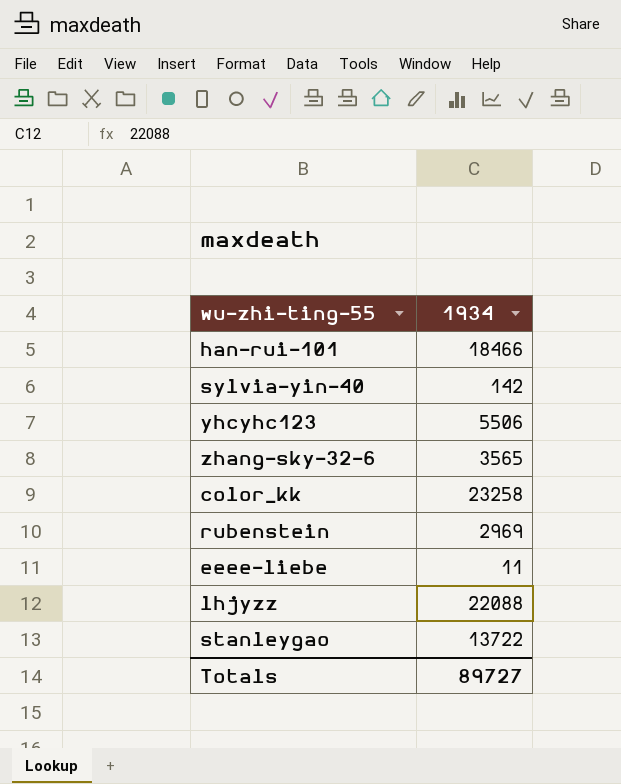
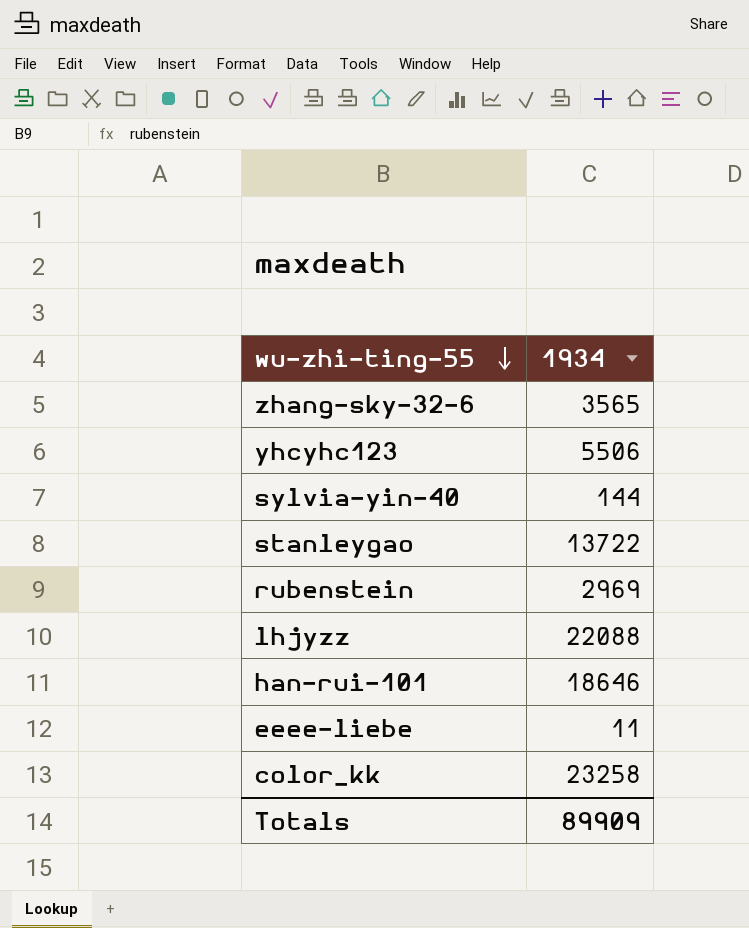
row order: none -> wu-zhi-ting-55 descending
sylvia-yin-40 | 1934: 142 -> 144
han-rui-101 | 1934: 18466 -> 18646
Totals | 1934: 89727 -> 89909

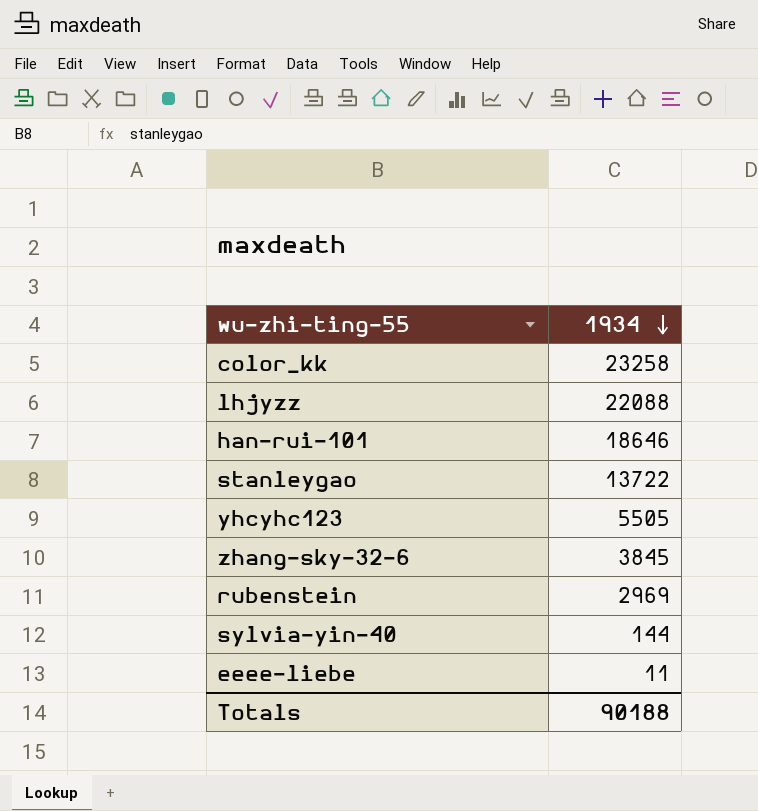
row order: wu-zhi-ting-55 descending -> 1934 descending
yhcyhc123 | 1934: 5506 -> 5505
zhang-sky-32-6 | 1934: 3565 -> 3845
Totals | 1934: 89909 -> 90188

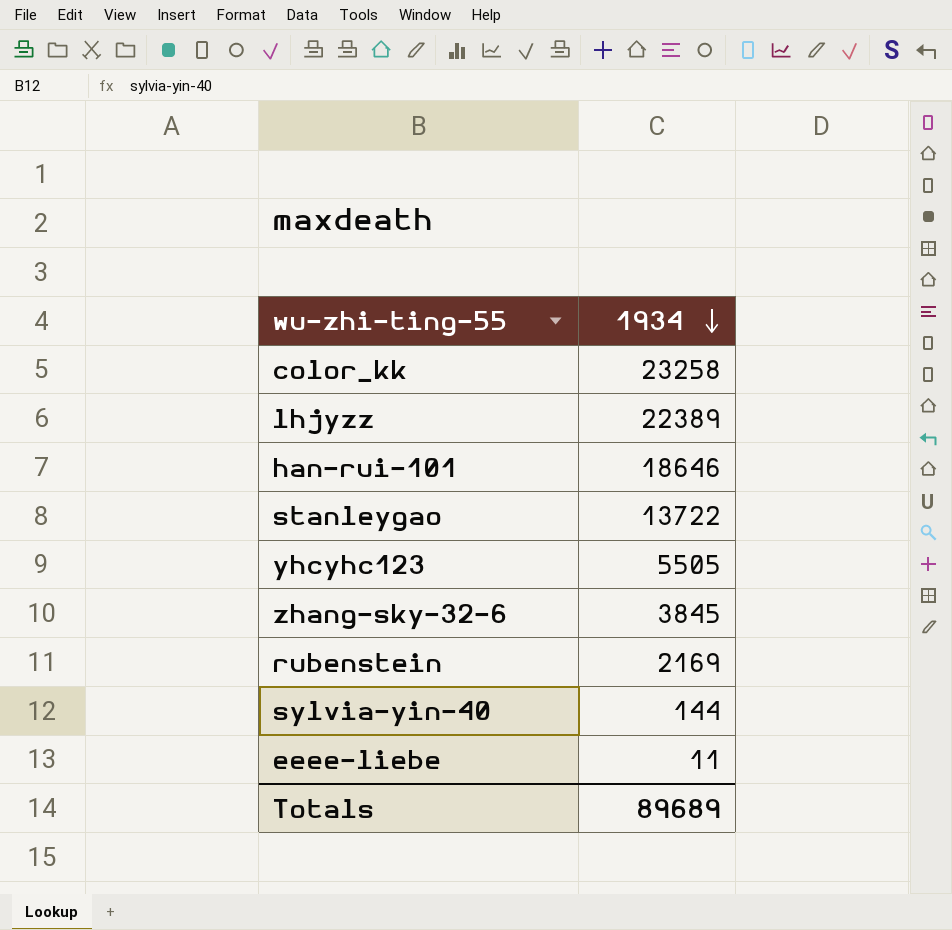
lhjyzz | 1934: 22088 -> 22389
rubenstein | 1934: 2969 -> 2169
Totals | 1934: 90188 -> 89689

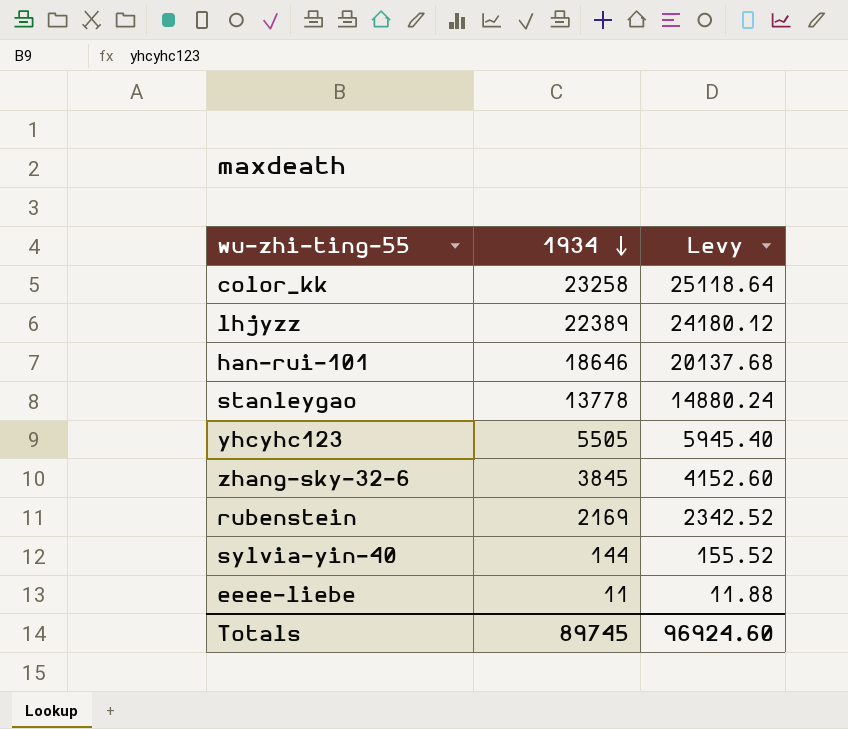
column Levy | formula: none -> [1934] * 1.08
stanleygao | 1934: 13722 -> 13778
Totals | 1934: 89689 -> 89745

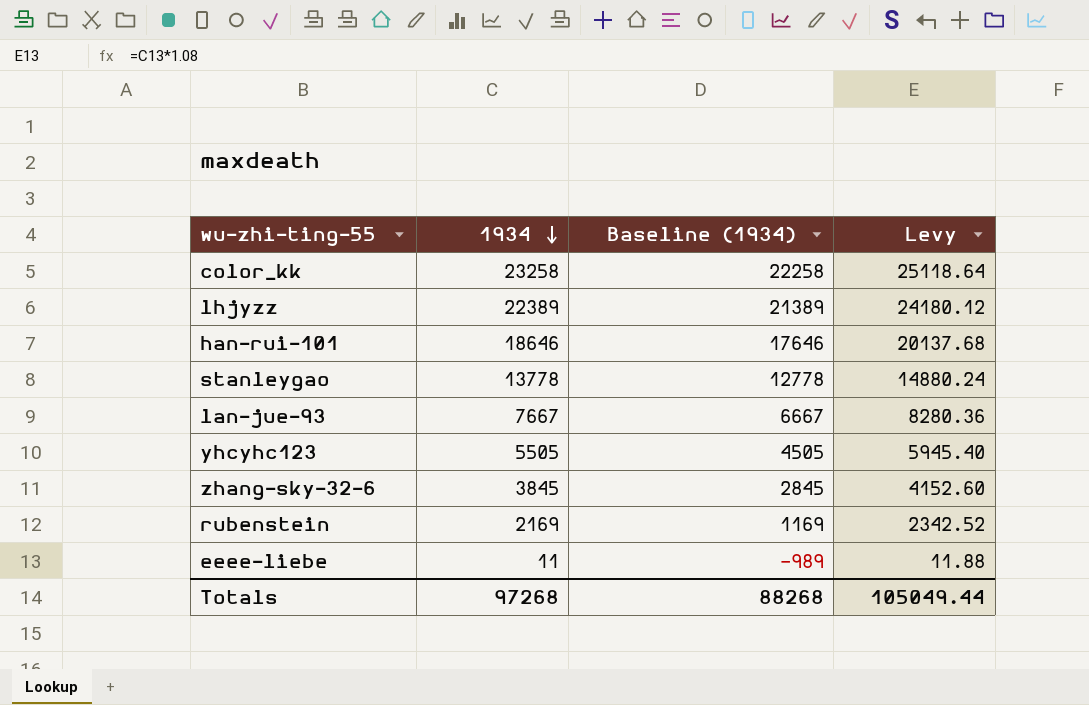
column Baseline (1934) | formula: none -> [1934] - 1000
row sylvia-yin-40: 144 | 155.52 -> none
row lan-jue-93: none -> 7667 | 6667 | 8280.36
Totals | 1934: 89745 -> 97268
Totals | Levy: 96924.60 -> 105049.44

